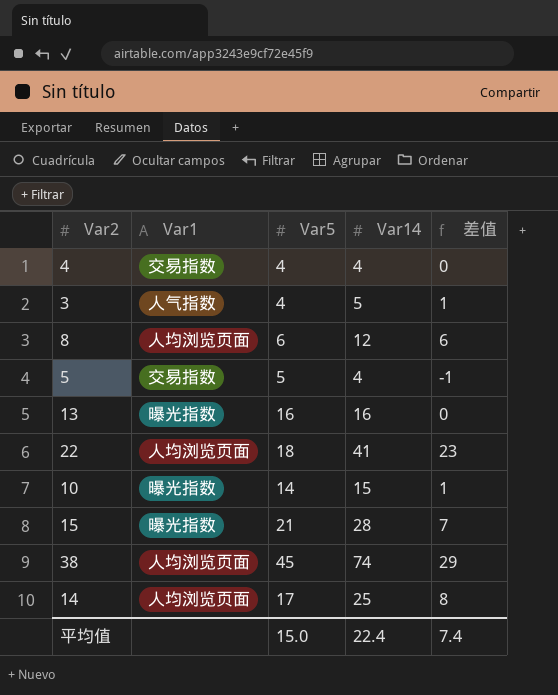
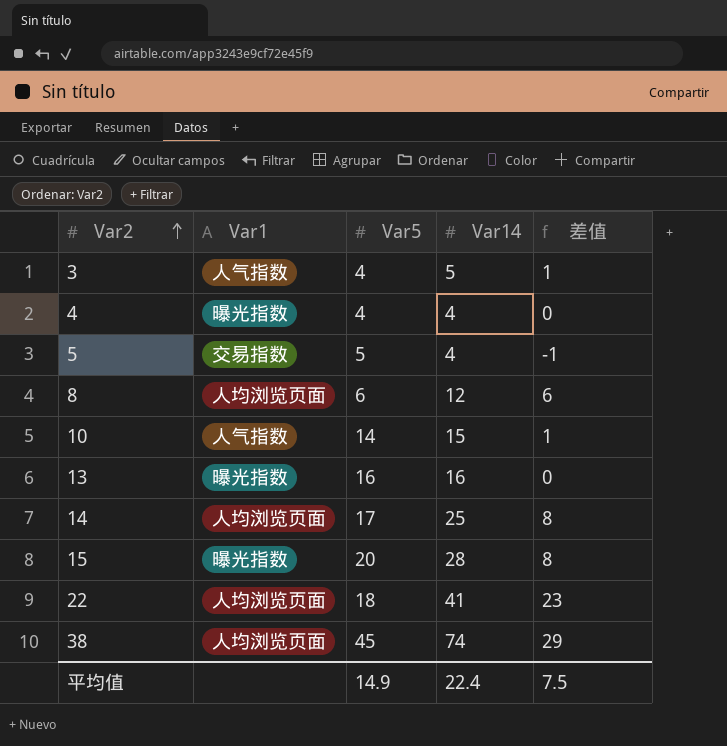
row order: none -> Var2 ascending
4 | Var1: 交易指数 -> 曝光指数
10 | Var1: 曝光指数 -> 人气指数
15 | Var5: 21 -> 20
15 | 差值: 7 -> 8
平均值 | Var5: 15.0 -> 14.9
平均值 | 差值: 7.4 -> 7.5

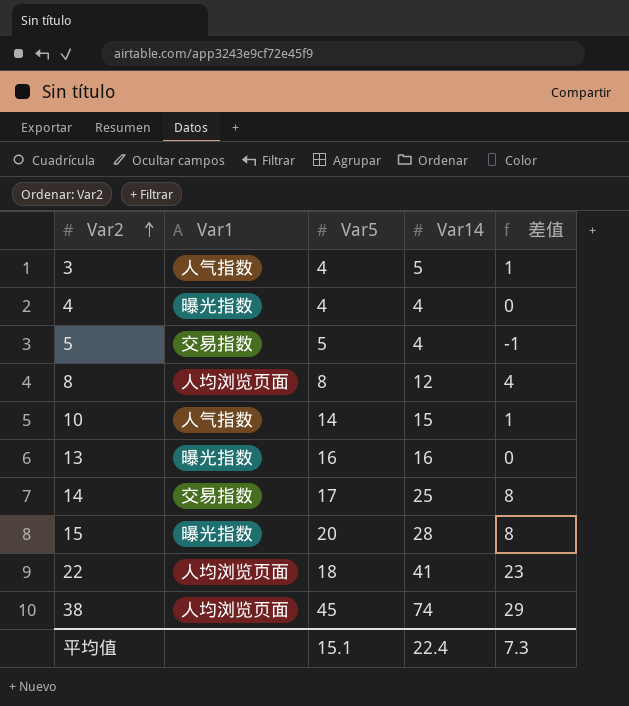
8 | Var5: 6 -> 8
8 | 差值: 6 -> 4
14 | Var1: 人均浏览页面 -> 交易指数
平均值 | Var5: 14.9 -> 15.1
平均值 | 差值: 7.5 -> 7.3

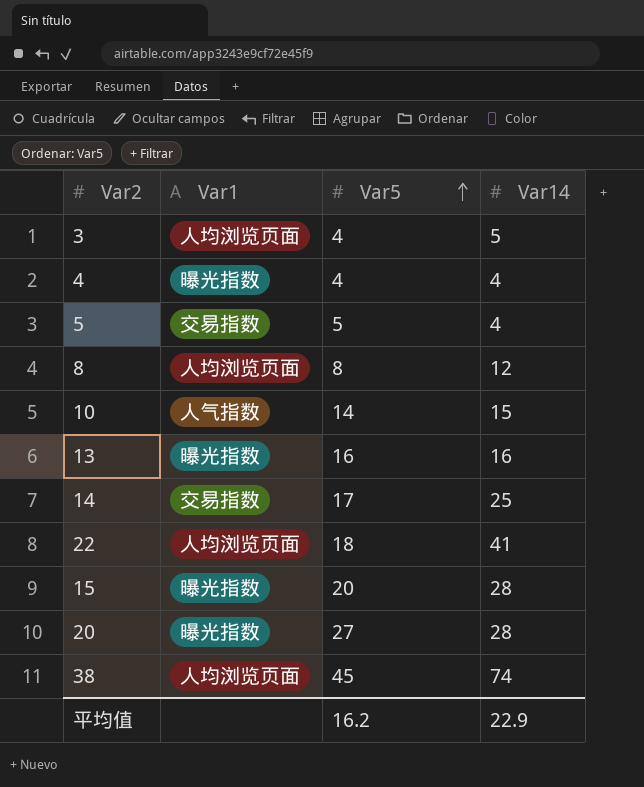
row order: Var2 ascending -> Var5 ascending
column 差值 | formula: [Var14] - [Var5] -> none
3 | Var1: 人气指数 -> 人均浏览页面
row 20: none -> 曝光指数 | 27 | 28
平均值 | Var5: 15.1 -> 16.2
平均值 | Var14: 22.4 -> 22.9

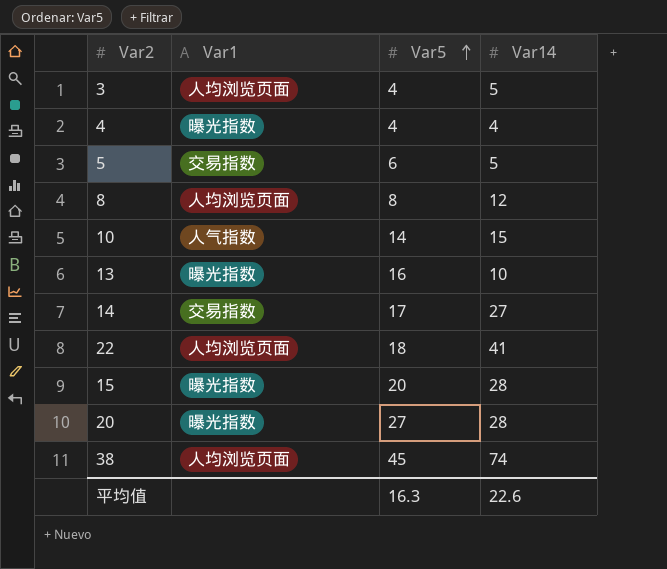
5 | Var5: 5 -> 6
5 | Var14: 4 -> 5
13 | Var14: 16 -> 10
14 | Var14: 25 -> 27
平均值 | Var5: 16.2 -> 16.3
平均值 | Var14: 22.9 -> 22.6

